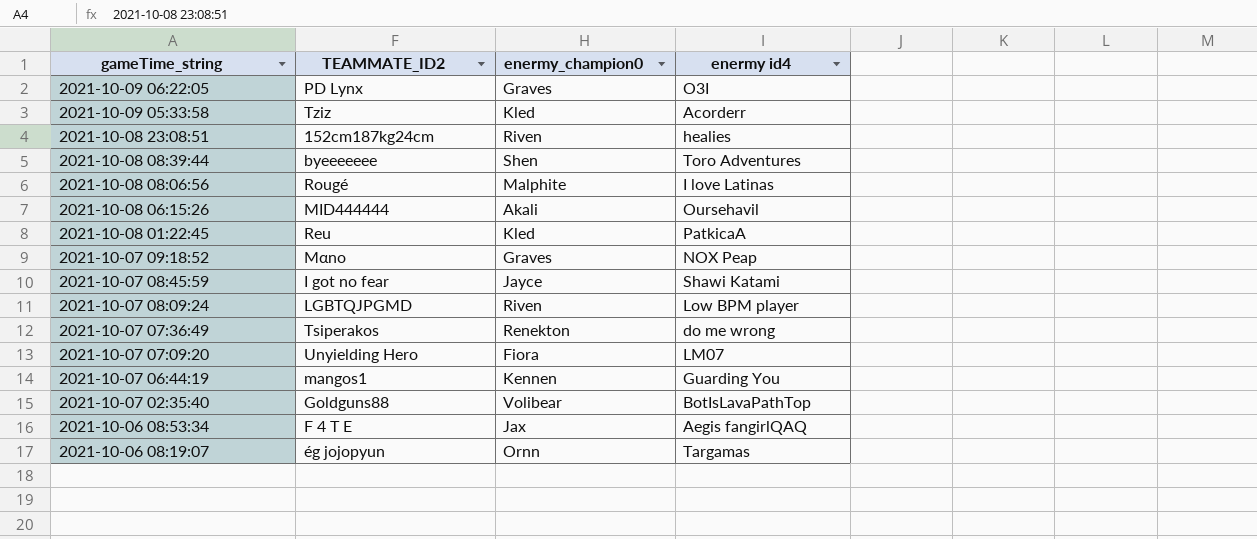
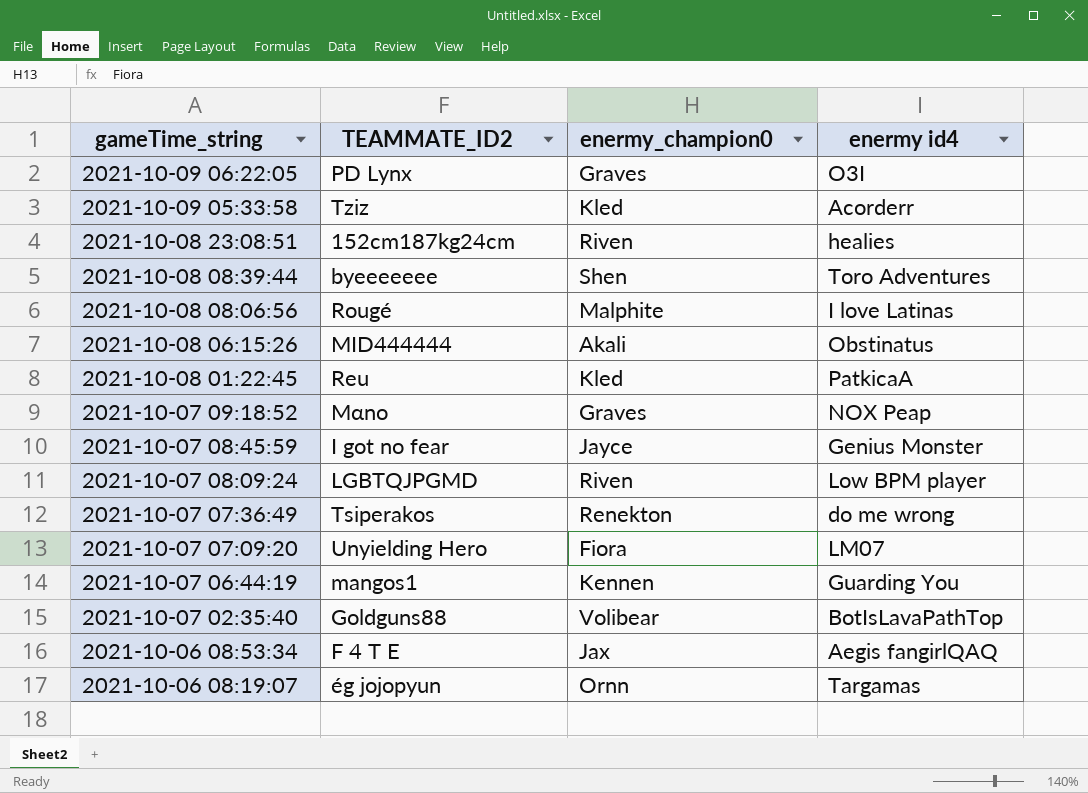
2021-10-08 06:15:26 | enermy id4: Oursehavil -> Obstinatus
2021-10-07 08:45:59 | enermy id4: Shawi Katami -> Genius Monster

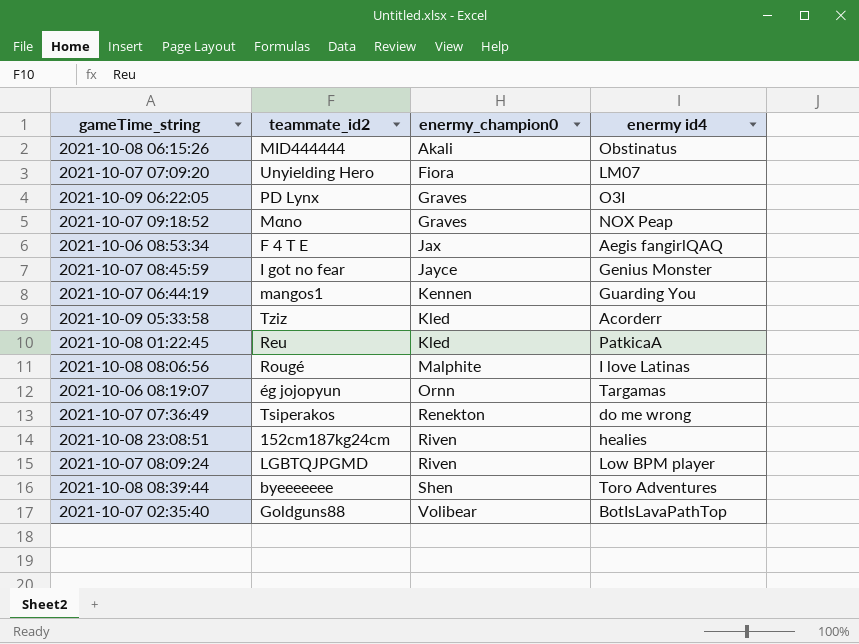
row order: gameTime_string descending -> enermy_champion0 ascending
column name: TEAMMATE_ID2 -> teammate_id2

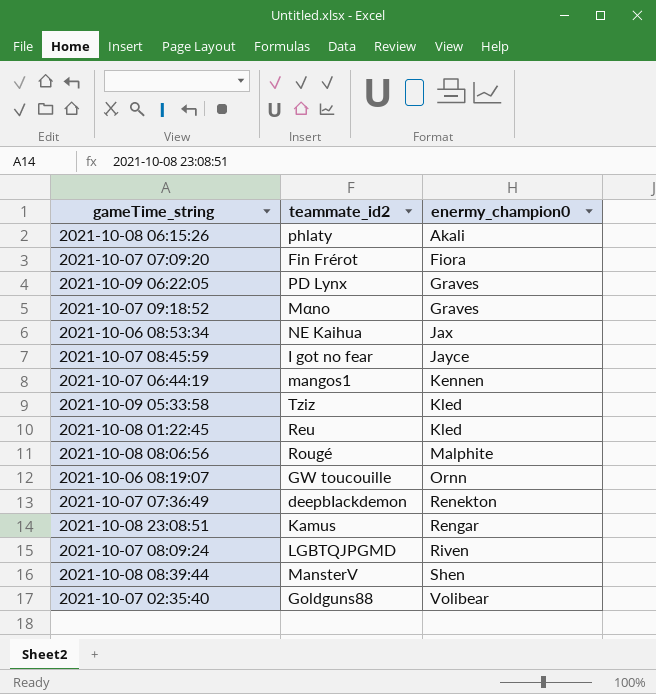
column enermy id4 | position: 4 -> none
2021-10-08 06:15:26 | teammate_id2: MID444444 -> phlaty
2021-10-07 07:09:20 | teammate_id2: Unyielding Hero -> Fin Frérοt
2021-10-06 08:53:34 | teammate_id2: F 4 T E -> NE Kaihua
2021-10-06 08:19:07 | teammate_id2: ég jojopyun -> GW toucouille
2021-10-07 07:36:49 | teammate_id2: Tsiperakos -> deepbIackdemon
2021-10-08 23:08:51 | teammate_id2: 152cm187kg24cm -> Kamus
2021-10-08 23:08:51 | enermy_champion0: Riven -> Rengar
2021-10-08 08:39:44 | teammate_id2: byeeeeeee -> MansterV

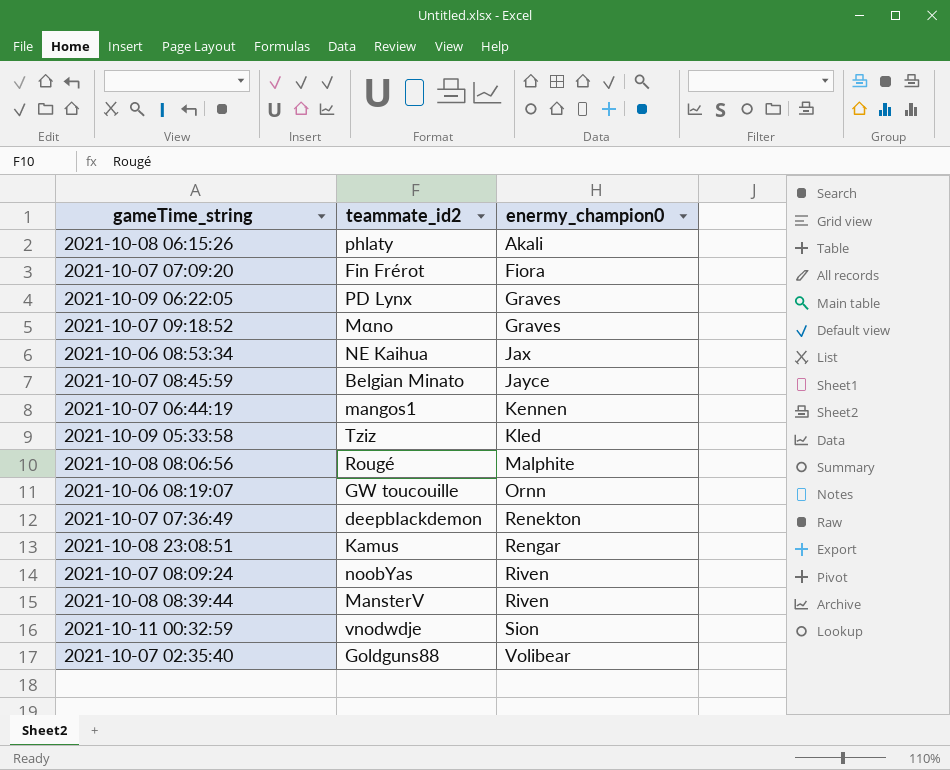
row 2021-10-08 01:22:45: Reu | Kled -> none
2021-10-07 08:45:59 | teammate_id2: I got no fear -> Belgian Minato
2021-10-07 08:09:24 | teammate_id2: LGBTQJPGMD -> noobYas
2021-10-08 08:39:44 | enermy_champion0: Shen -> Riven
row 2021-10-11 00:32:59: none -> vnodwdje | Sion

